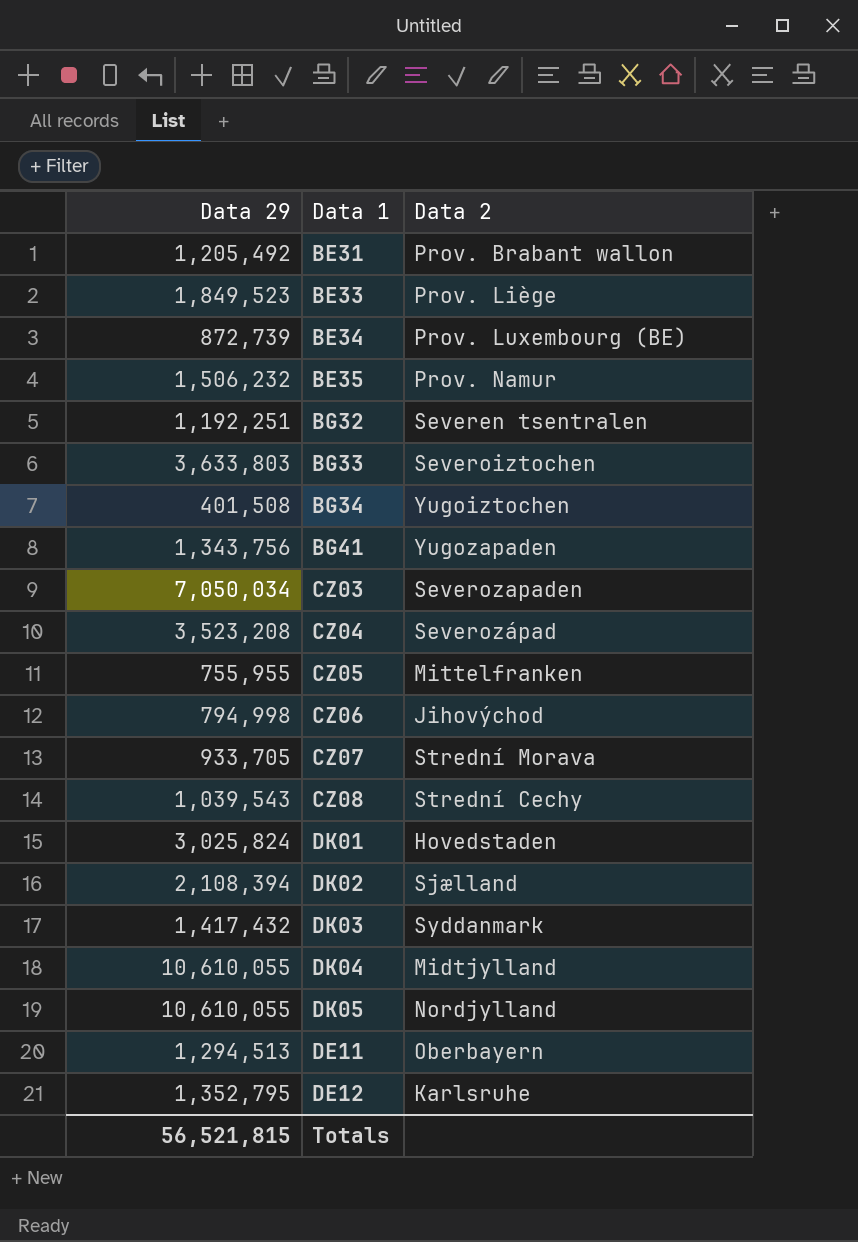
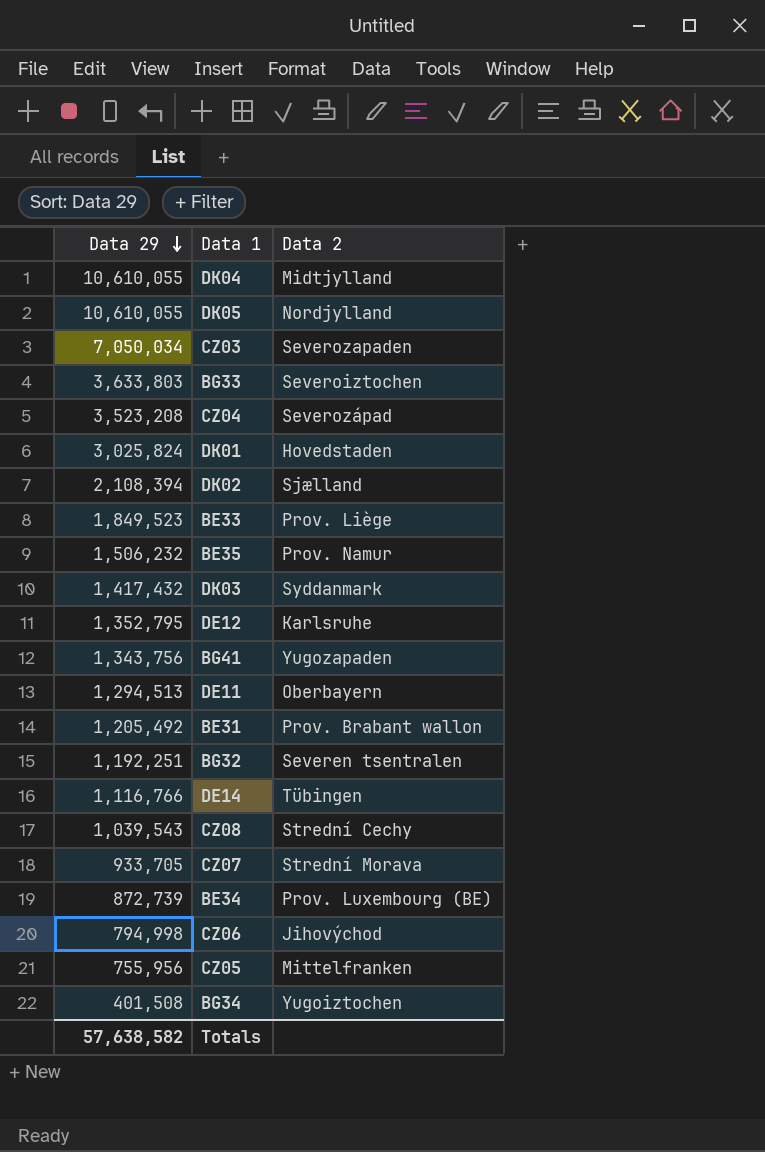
row order: none -> Data 29 descending
row DE14: none -> 1,116,766 | Tübingen
CZ05 | Data 29: 755,955 -> 755,956
Totals | Data 29: 56,521,815 -> 57,638,582

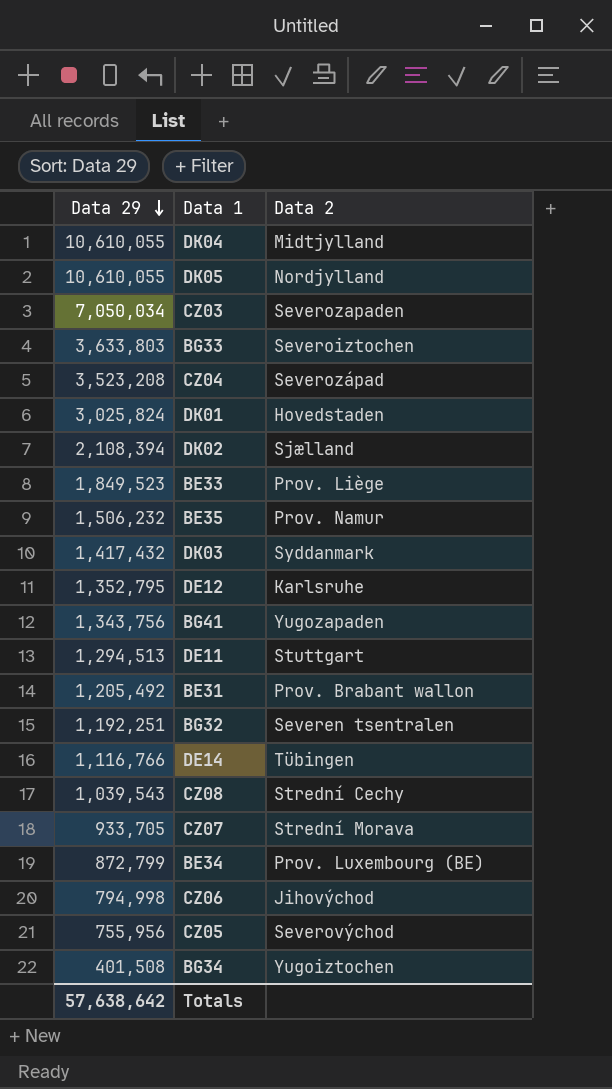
DE11 | Data 2: Oberbayern -> Stuttgart
BE34 | Data 29: 872,739 -> 872,799
CZ05 | Data 2: Mittelfranken -> Severovýchod
Totals | Data 29: 57,638,582 -> 57,638,642

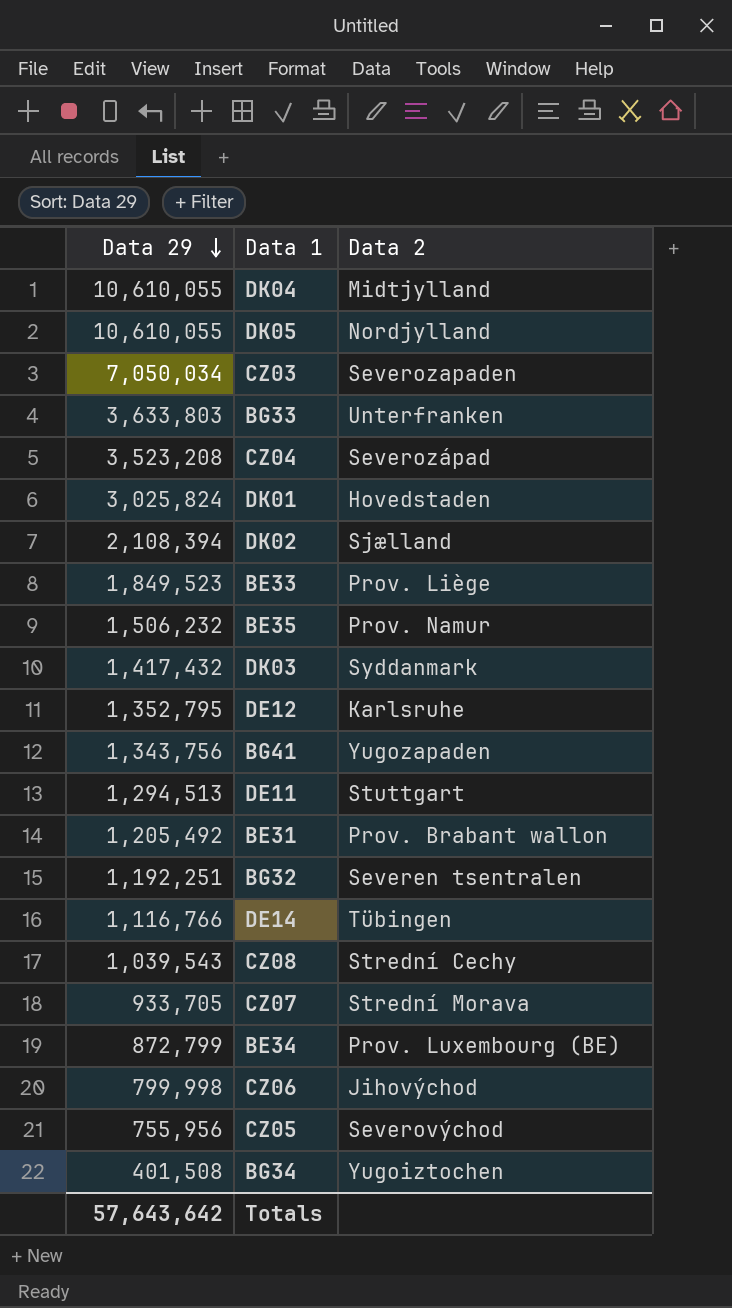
BG33 | Data 2: Severoiztochen -> Unterfranken
CZ06 | Data 29: 794,998 -> 799,998
Totals | Data 29: 57,638,642 -> 57,643,642

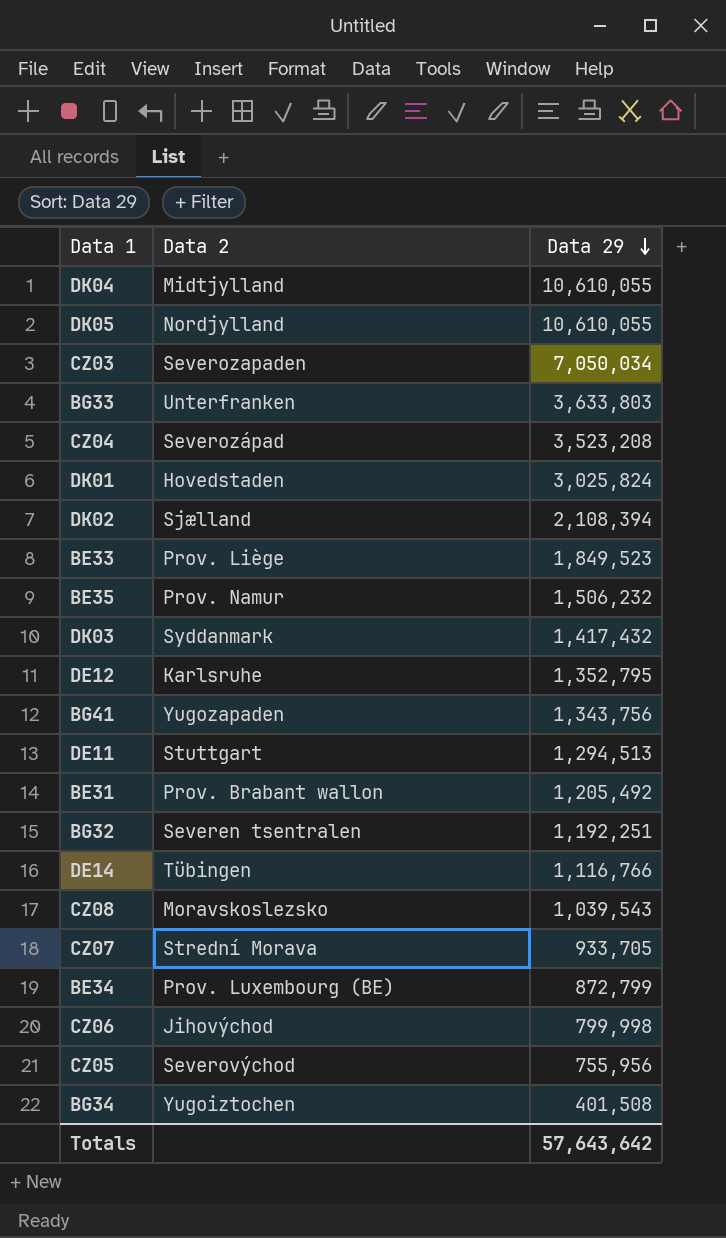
column Data 29 | position: 1 -> 3
CZ08 | Data 2: Strední Cechy -> Moravskoslezsko

